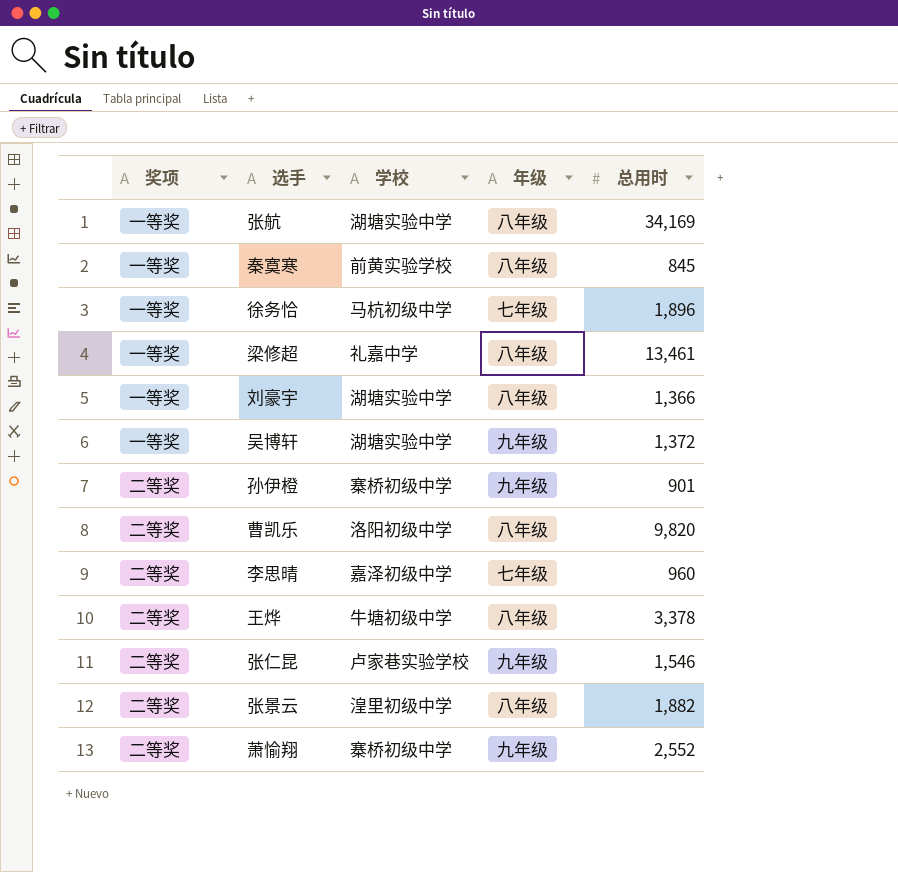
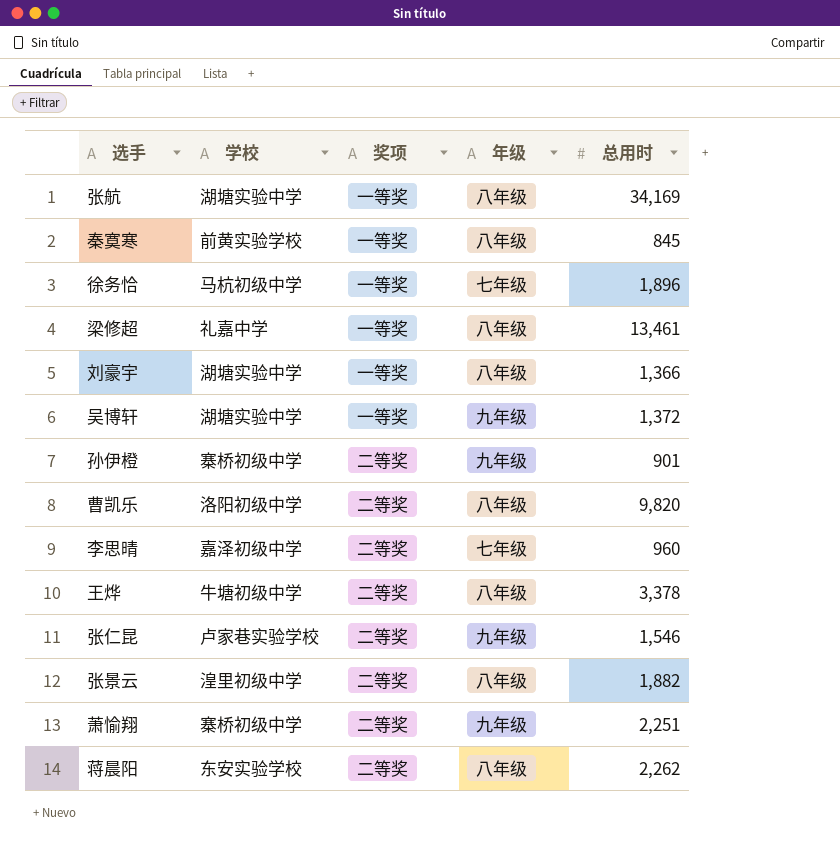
column 奖项 | position: 1 -> 3
萧愉翔 | 总用时: 2,552 -> 2,251
row 蒋晨阳: none -> 东安实验学校 | 二等奖 | 八年级 | 2,262

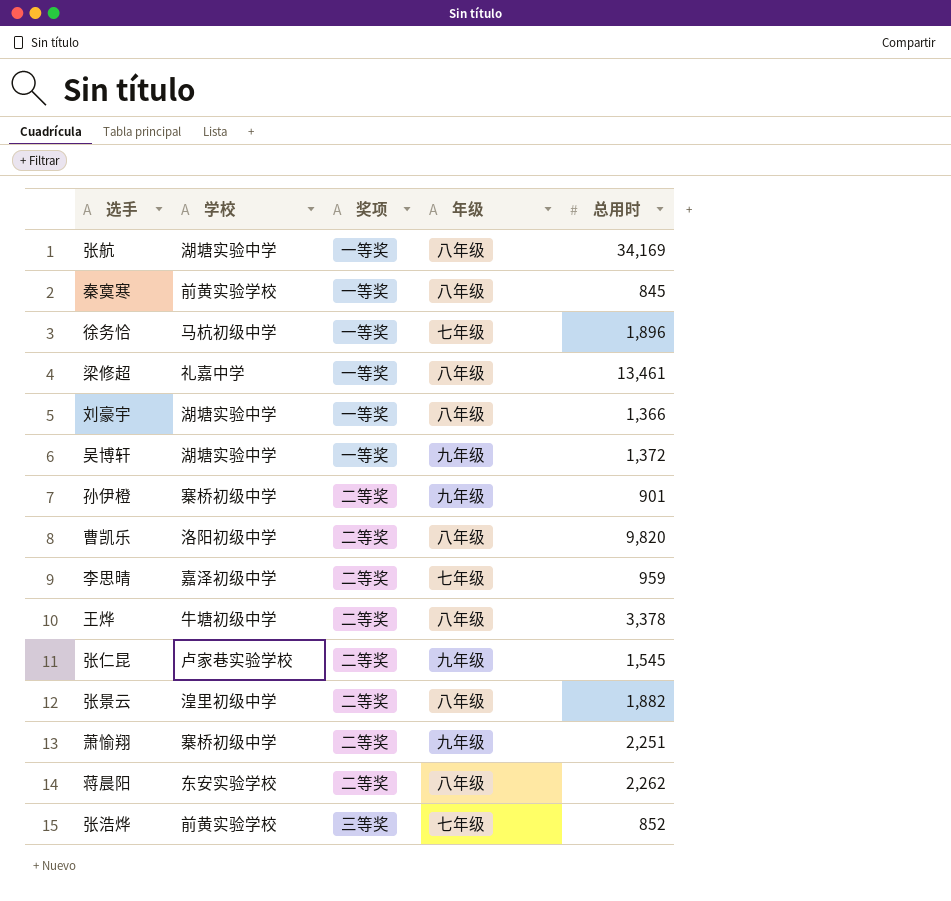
李思晴 | 总用时: 960 -> 959
张仁昆 | 总用时: 1,546 -> 1,545
row 张浩烨: none -> 前黄实验学校 | 三等奖 | 七年级 | 852

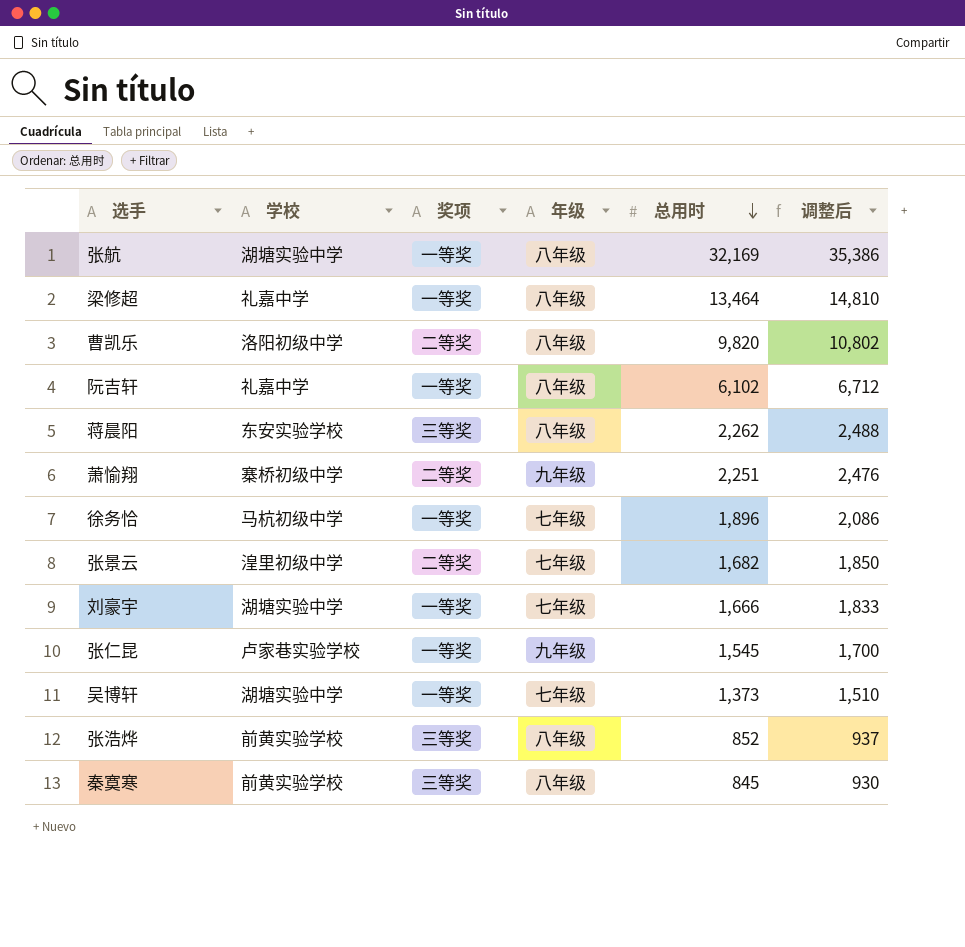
row order: none -> 总用时 descending
column 调整后 | formula: none -> [总用时] * 1.1
row 孙伊橙: 寨桥初级中学 | 二等奖 | 九年级 | 901 -> none
row 李思晴: 嘉泽初级中学 | 二等奖 | 七年级 | 959 -> none
row 王烨: 牛塘初级中学 | 二等奖 | 八年级 | 3,378 -> none
张航 | 总用时: 34,169 -> 32,169
梁修超 | 总用时: 13,461 -> 13,464
row 阮吉轩: none -> 礼嘉中学 | 一等奖 | 八年级 | 6,102 | 6,712
蒋晨阳 | 奖项: 二等奖 -> 三等奖
张景云 | 年级: 八年级 -> 七年级
张景云 | 总用时: 1,882 -> 1,682
刘豪宇 | 年级: 八年级 -> 七年级
刘豪宇 | 总用时: 1,366 -> 1,666
张仁昆 | 奖项: 二等奖 -> 一等奖
吴博轩 | 年级: 九年级 -> 七年级
吴博轩 | 总用时: 1,372 -> 1,373
张浩烨 | 年级: 七年级 -> 八年级
秦寞寒 | 奖项: 一等奖 -> 三等奖

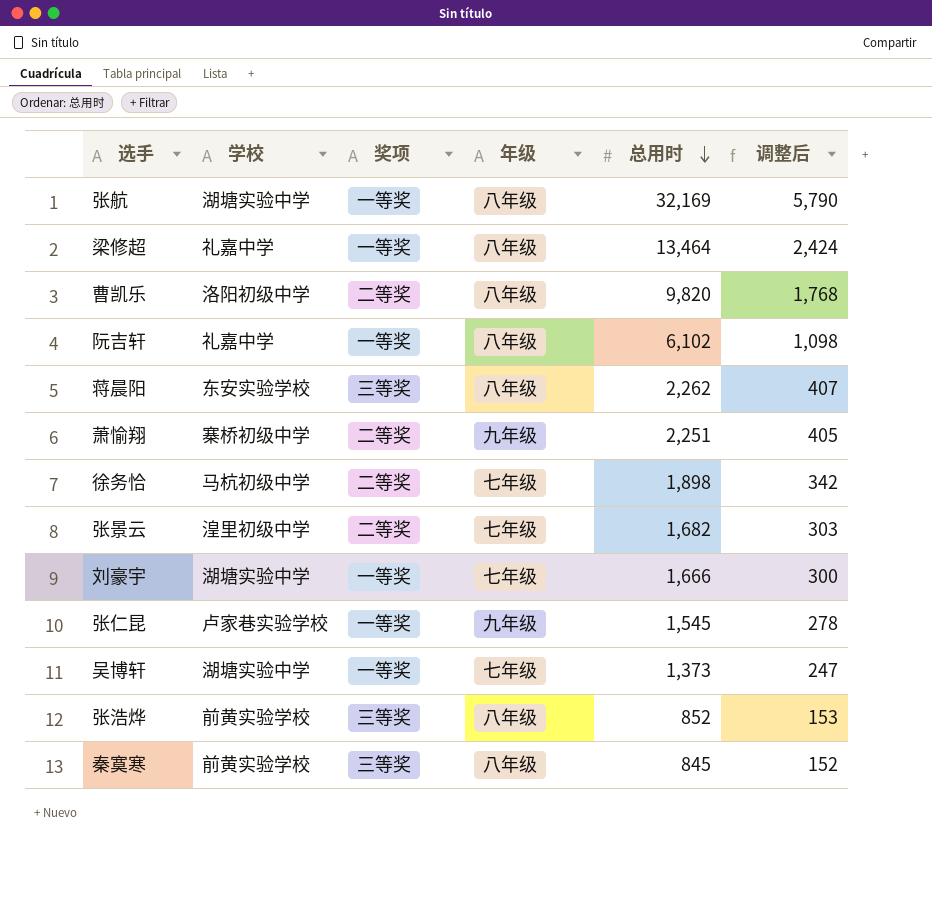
column 调整后 | formula: [总用时] * 1.1 -> [总用时] * 0.18
徐务恰 | 奖项: 一等奖 -> 二等奖
徐务恰 | 总用时: 1,896 -> 1,898

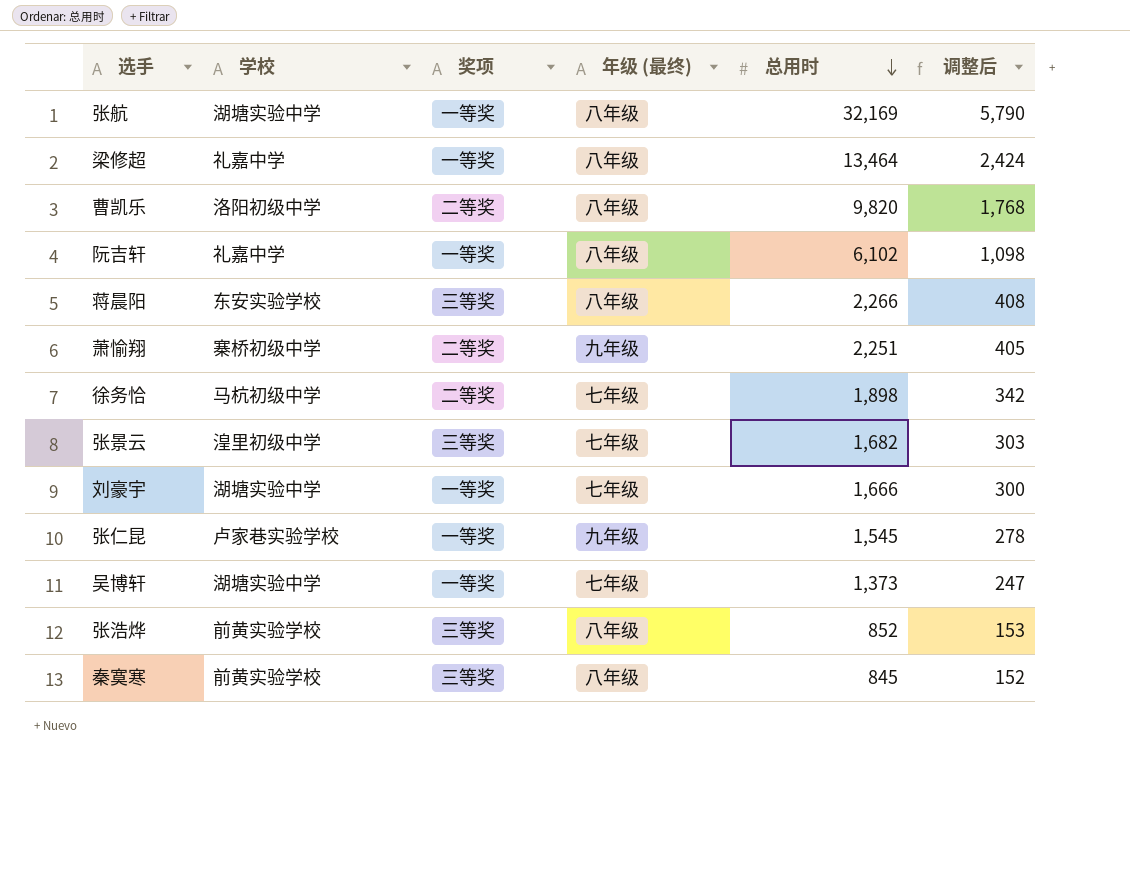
column name: 年级 -> 年级 (最终)
蒋晨阳 | 总用时: 2,262 -> 2,266
蒋晨阳 | 调整后: 407 -> 408
张景云 | 奖项: 二等奖 -> 三等奖

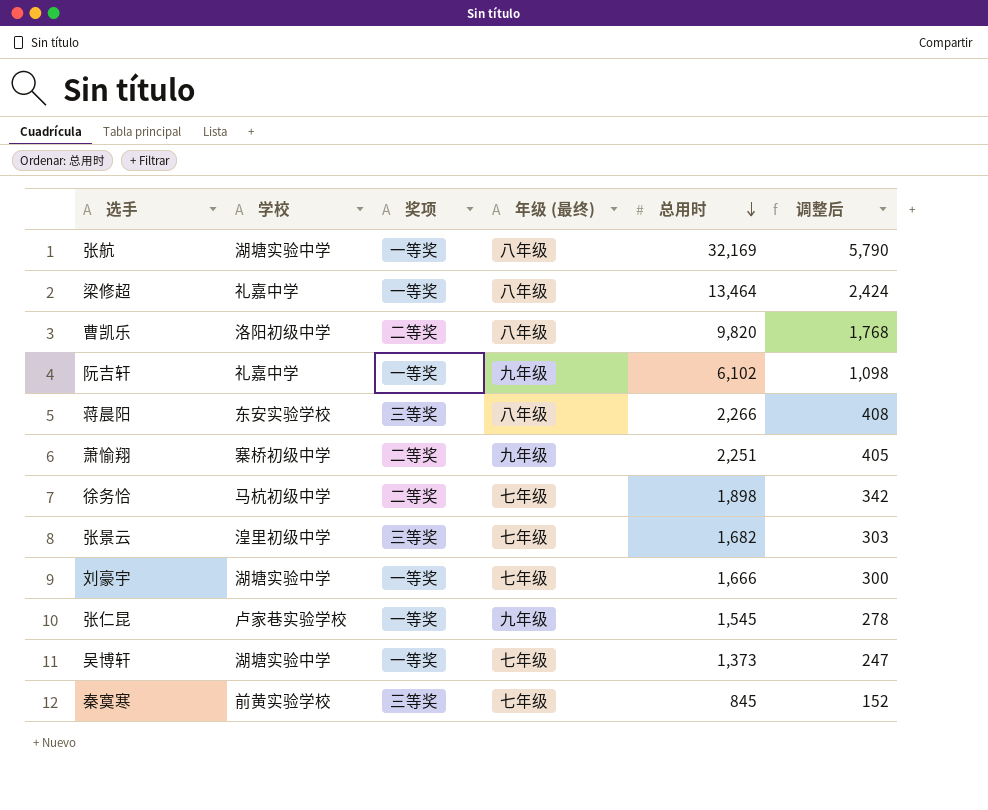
row 张浩烨: 前黄实验学校 | 三等奖 | 八年级 | 852 | 153 -> none
阮吉轩 | 年级 (最终): 八年级 -> 九年级
秦寞寒 | 年级 (最终): 八年级 -> 七年级

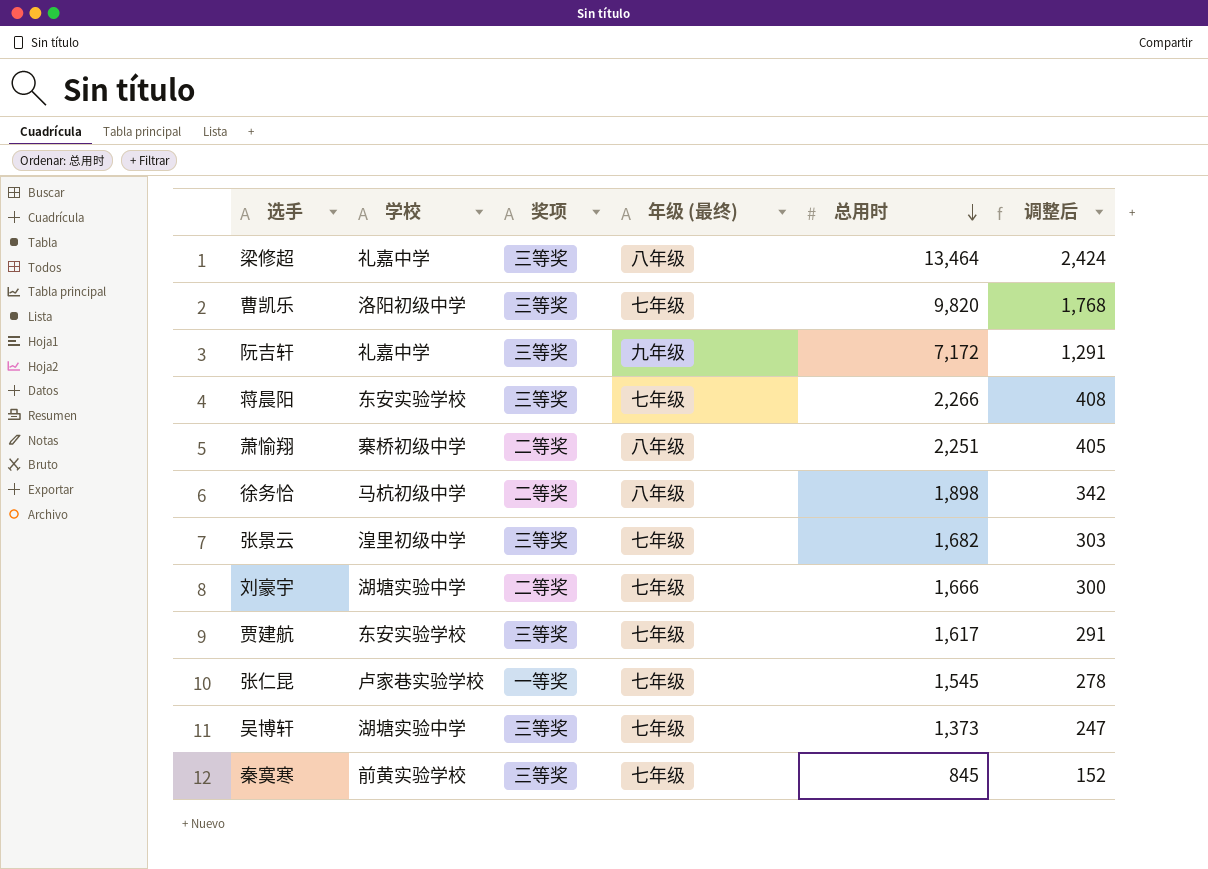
row 张航: 湖塘实验中学 | 一等奖 | 八年级 | 32,169 | 5,790 -> none
梁修超 | 奖项: 一等奖 -> 三等奖
曹凯乐 | 奖项: 二等奖 -> 三等奖
曹凯乐 | 年级 (最终): 八年级 -> 七年级
阮吉轩 | 奖项: 一等奖 -> 三等奖
阮吉轩 | 总用时: 6,102 -> 7,172
阮吉轩 | 调整后: 1,098 -> 1,291
蒋晨阳 | 年级 (最终): 八年级 -> 七年级
萧愉翔 | 年级 (最终): 九年级 -> 八年级
徐务恰 | 年级 (最终): 七年级 -> 八年级
刘豪宇 | 奖项: 一等奖 -> 二等奖
row 贾建航: none -> 东安实验学校 | 三等奖 | 七年级 | 1,617 | 291
张仁昆 | 年级 (最终): 九年级 -> 七年级
吴博轩 | 奖项: 一等奖 -> 三等奖

